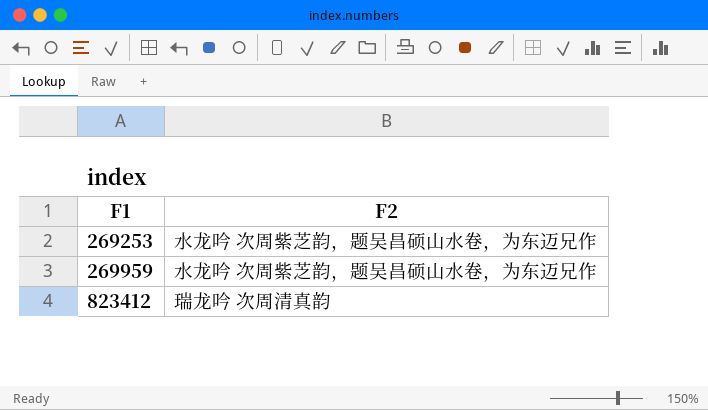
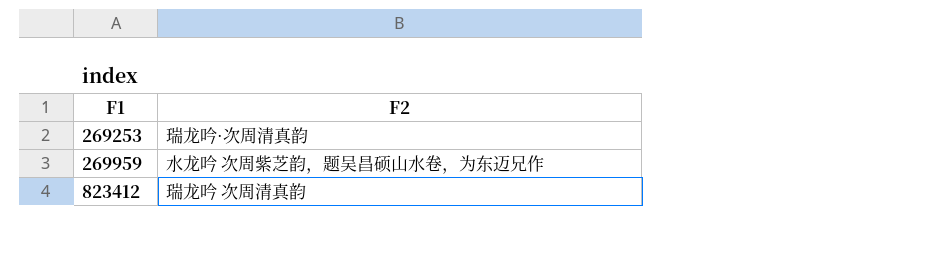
269253 | F2: 水龙吟 次周紫芝韵，题吴昌硕山水卷，为东迈兄作 -> 瑞龙吟·次周清真韵

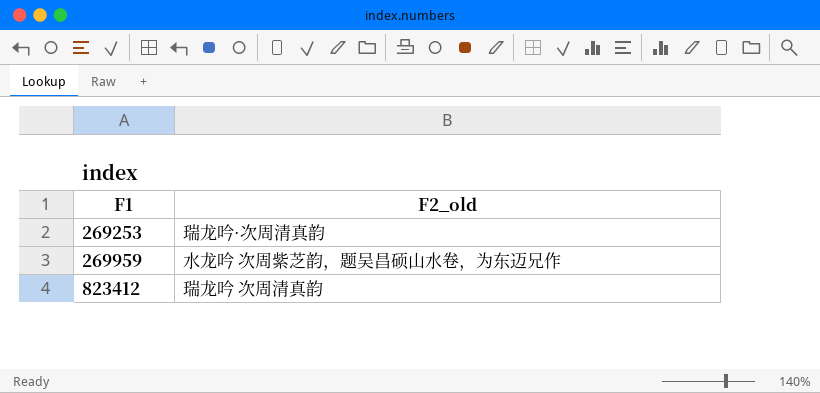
column name: F2 -> F2_old

